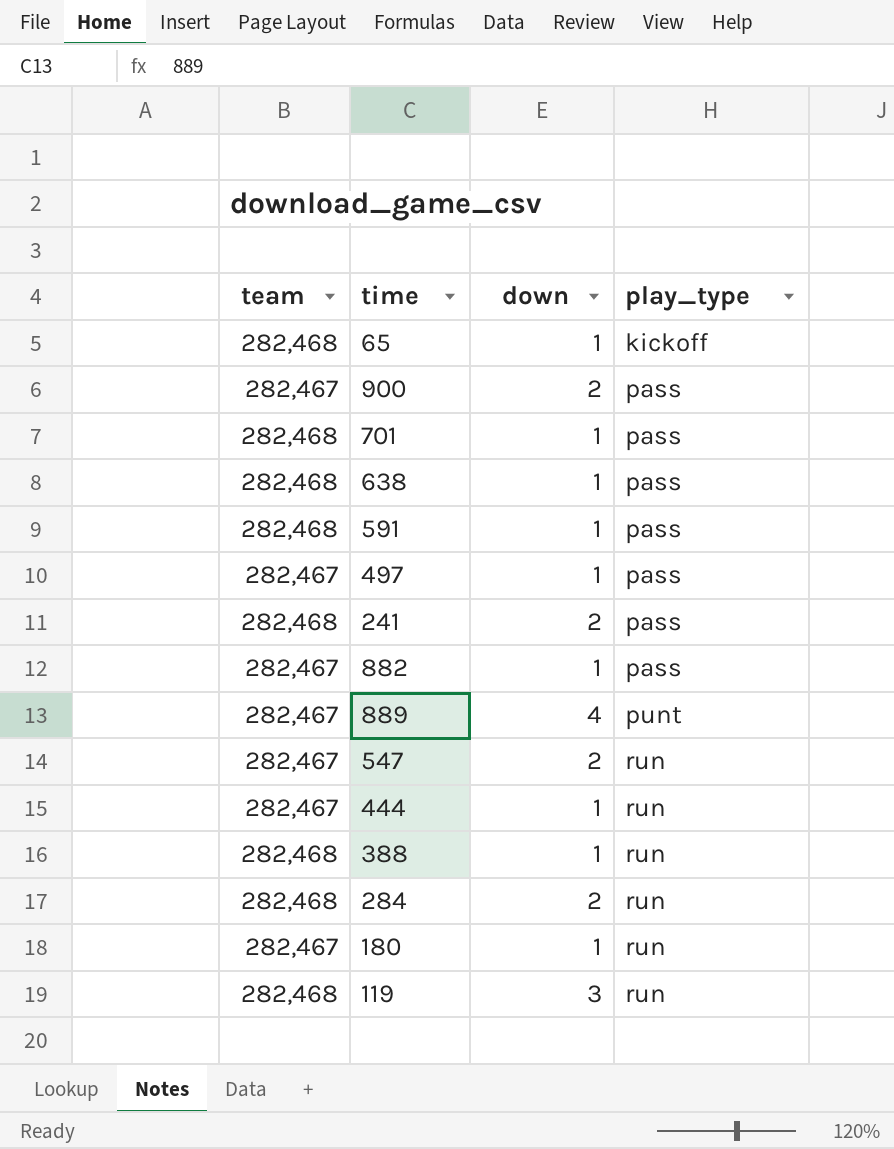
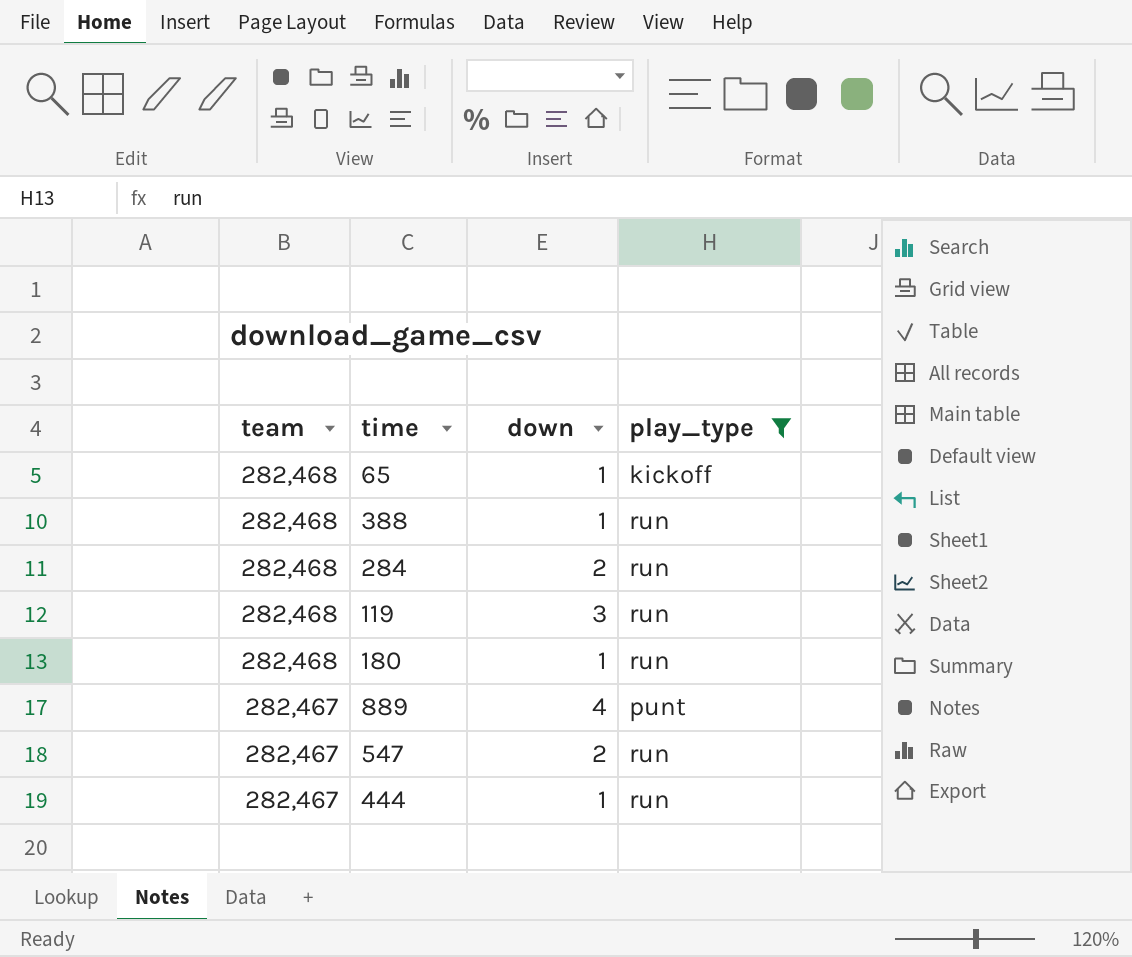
filter: none -> play_type != pass
row order: play_type ascending -> team descending
180 | team: 282,467 -> 282,468

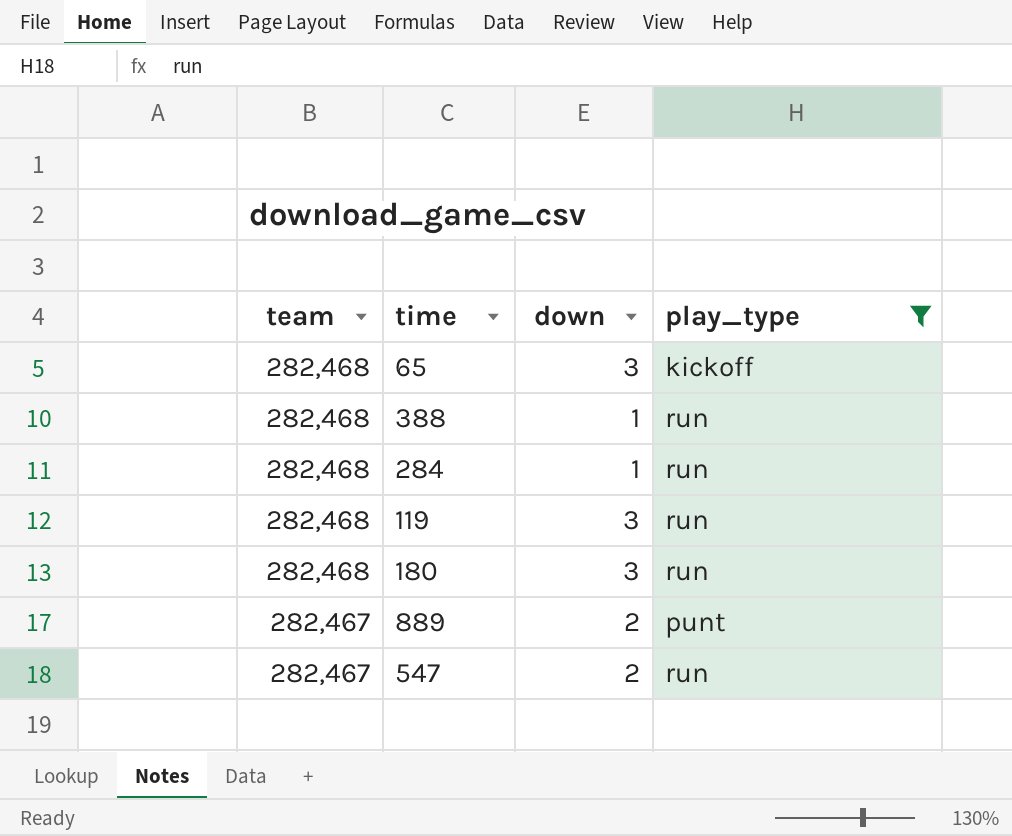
row 444: 282,467 | 1 | run -> none
65 | down: 1 -> 3
284 | down: 2 -> 1
180 | down: 1 -> 3
889 | down: 4 -> 2

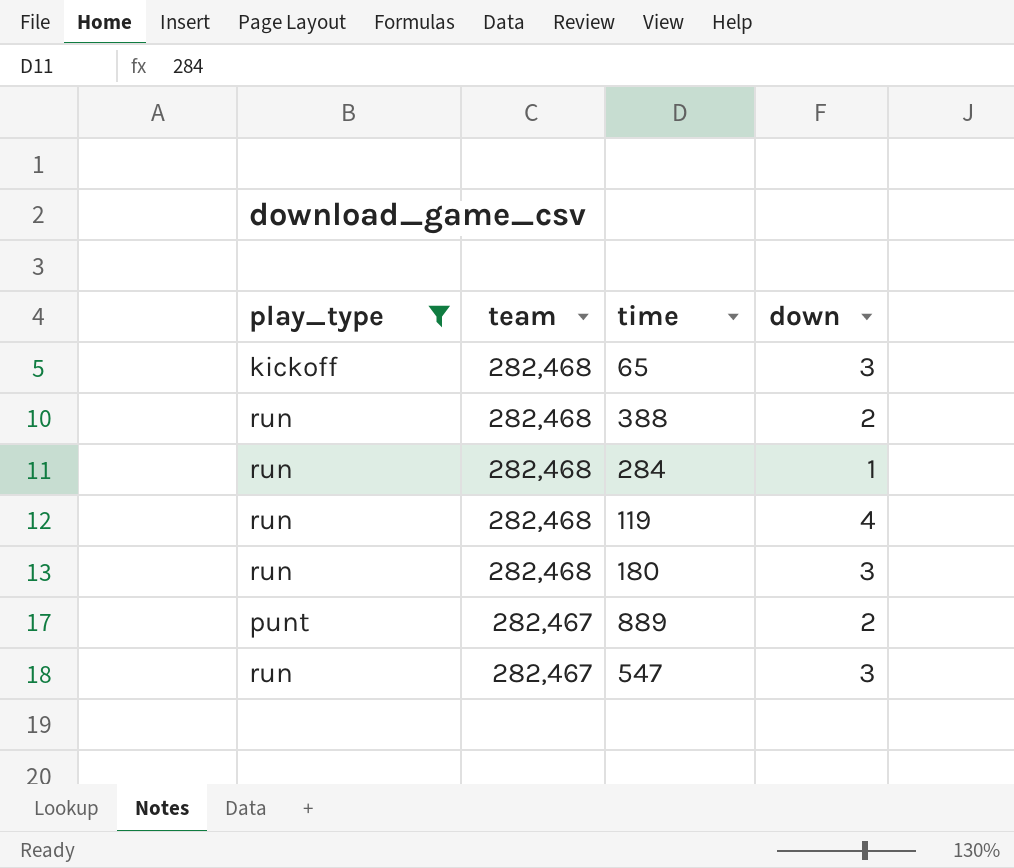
column play_type | position: 4 -> 1
388 | down: 1 -> 2
119 | down: 3 -> 4
547 | down: 2 -> 3

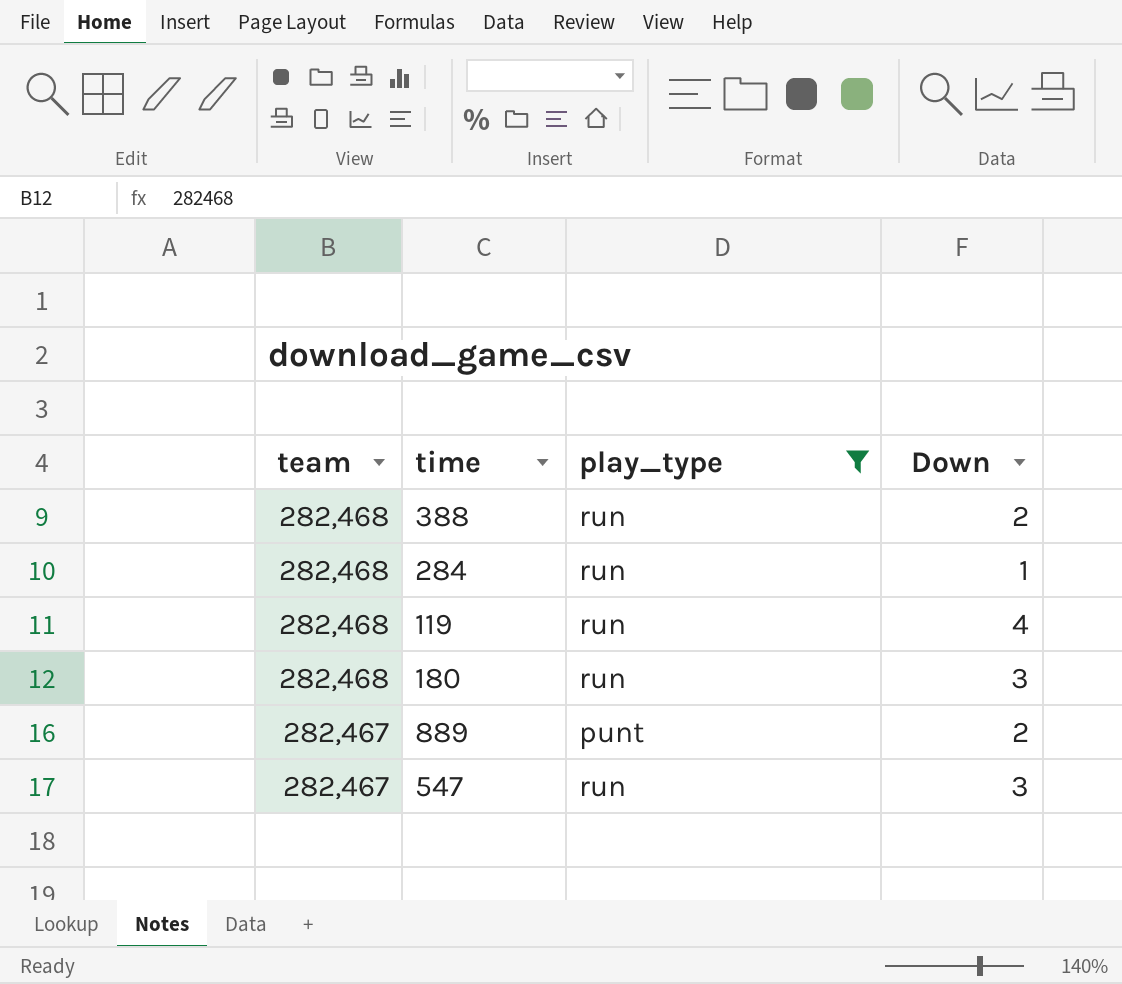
column play_type | position: 1 -> 3
column name: down -> Down
row 65: kickoff | 282,468 | 3 -> none

